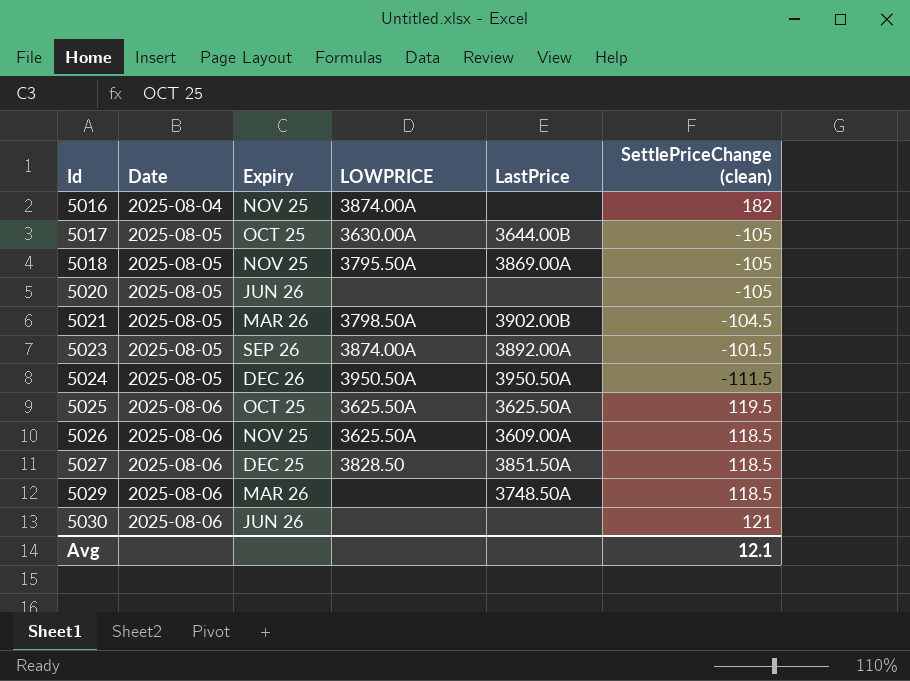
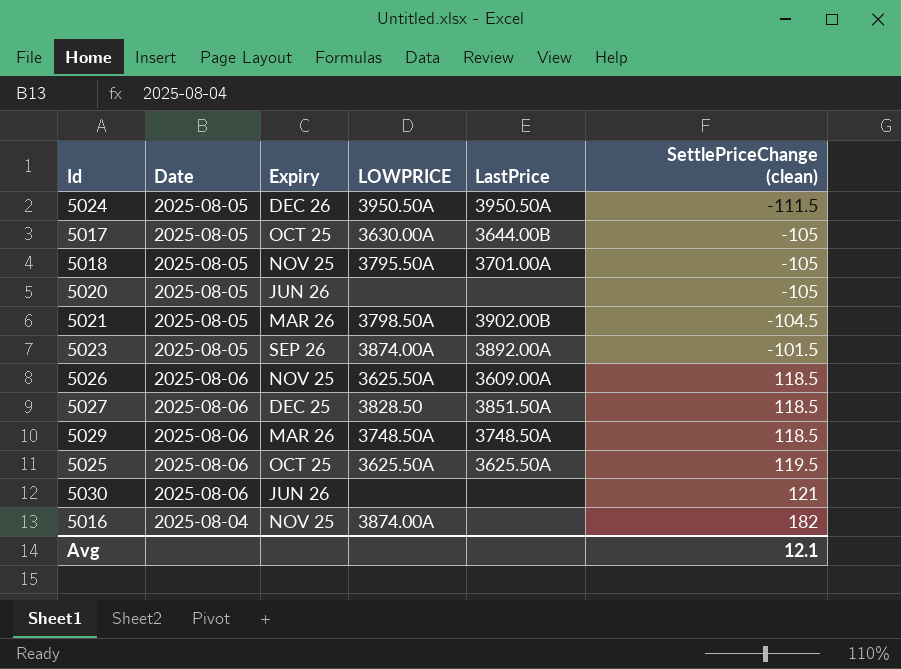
row order: Id ascending -> SettlePriceChange (clean) ascending
5018 | LastPrice: 3869.00A -> 3701.00A
5029 | LOWPRICE: none -> 3748.50A

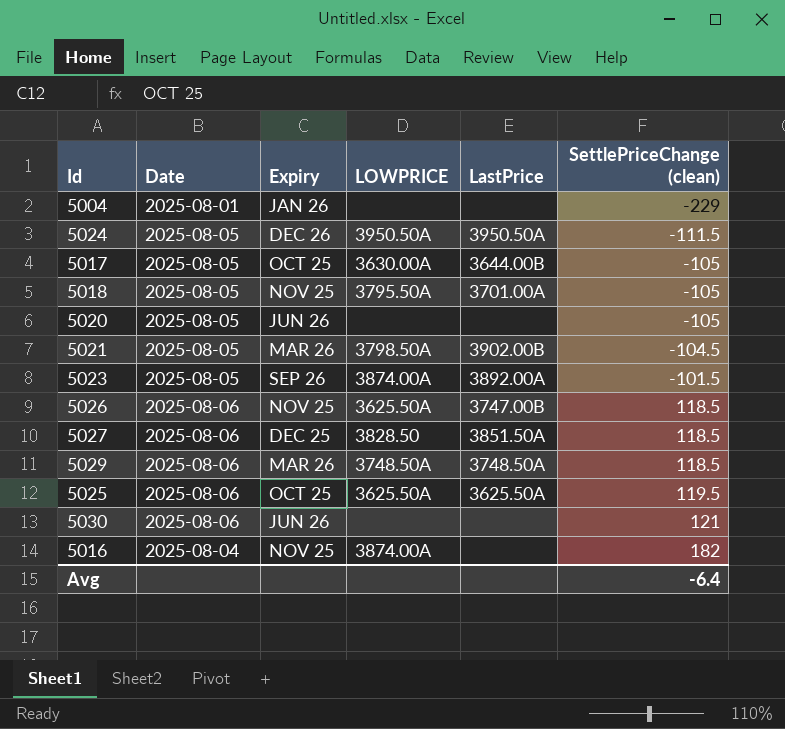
row 5004: none -> 2025-08-01 | JAN 26 | none | none | -229
5026 | LastPrice: 3609.00A -> 3747.00B
Avg | SettlePriceChange (clean): 12.1 -> -6.4

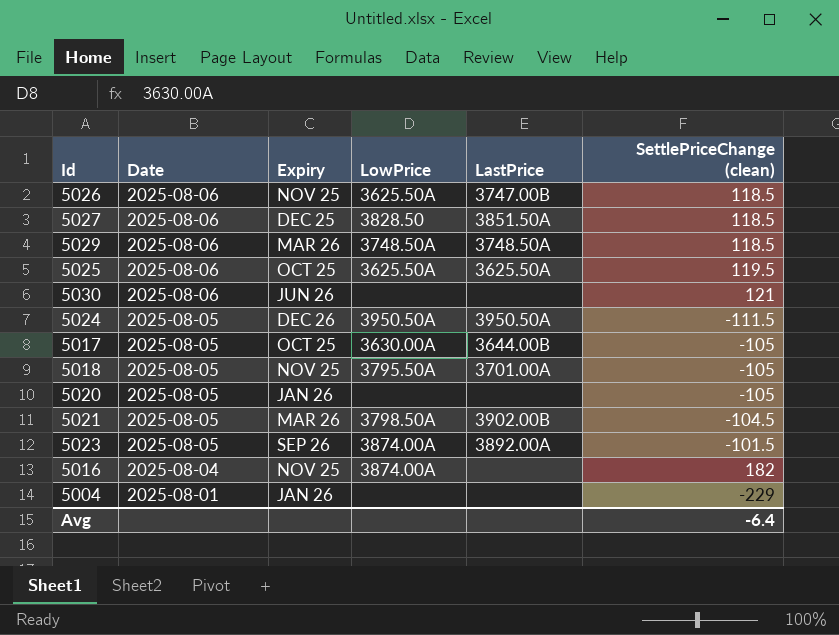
row order: SettlePriceChange (clean) ascending -> Date descending
column name: LOWPRICE -> LowPrice
5020 | Expiry: JUN 26 -> JAN 26

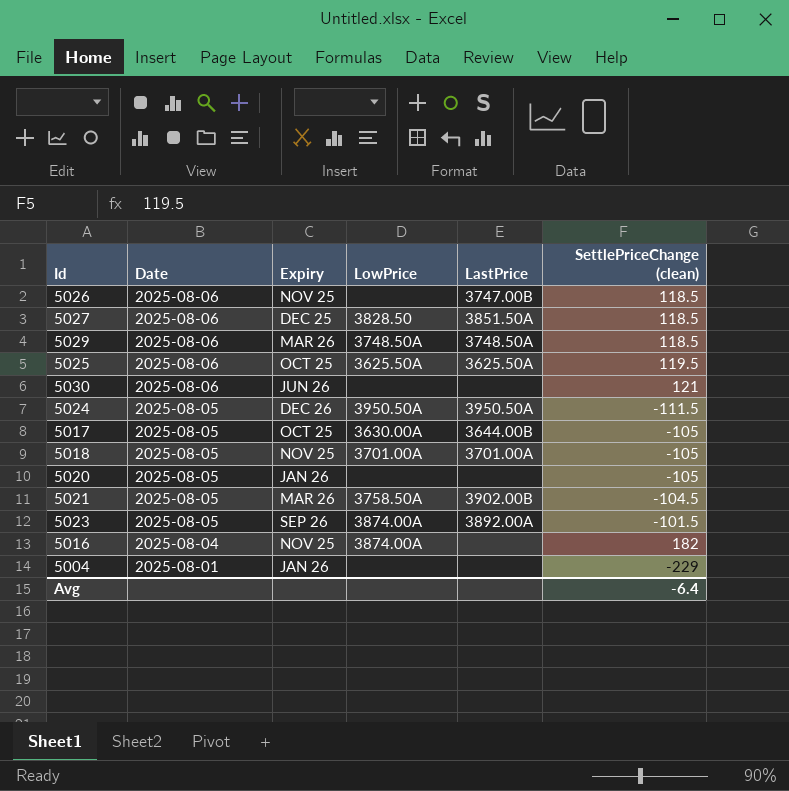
5026 | LowPrice: 3625.50A -> none
5018 | LowPrice: 3795.50A -> 3701.00A
5021 | LowPrice: 3798.50A -> 3758.50A

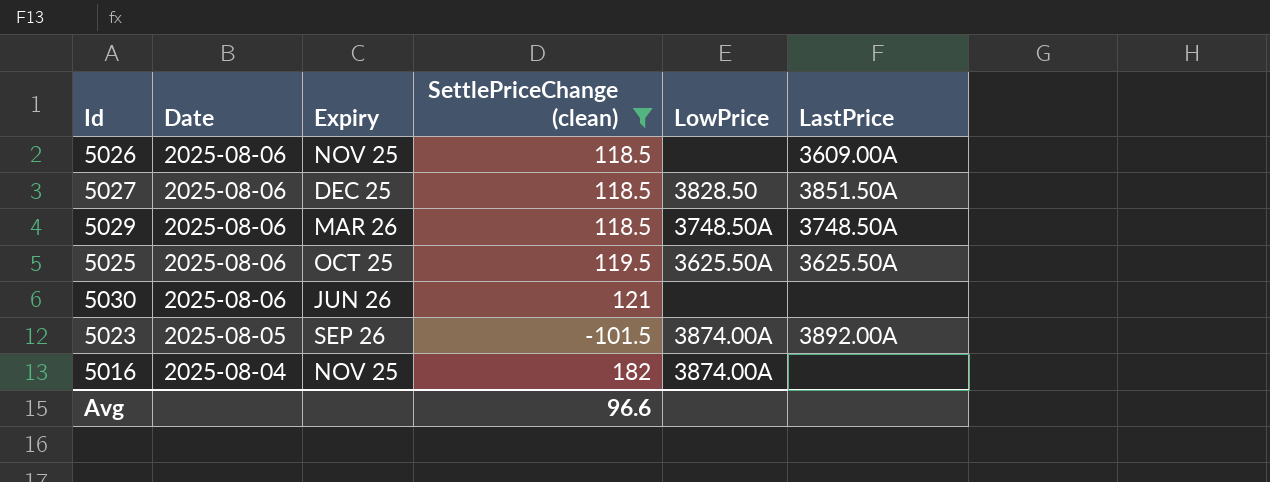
filter: none -> SettlePriceChange (clean) >= -101.5
column SettlePriceChange (clean) | position: 6 -> 4
5026 | LastPrice: 3747.00B -> 3609.00A
Avg | SettlePriceChange (clean): -6.4 -> 96.6

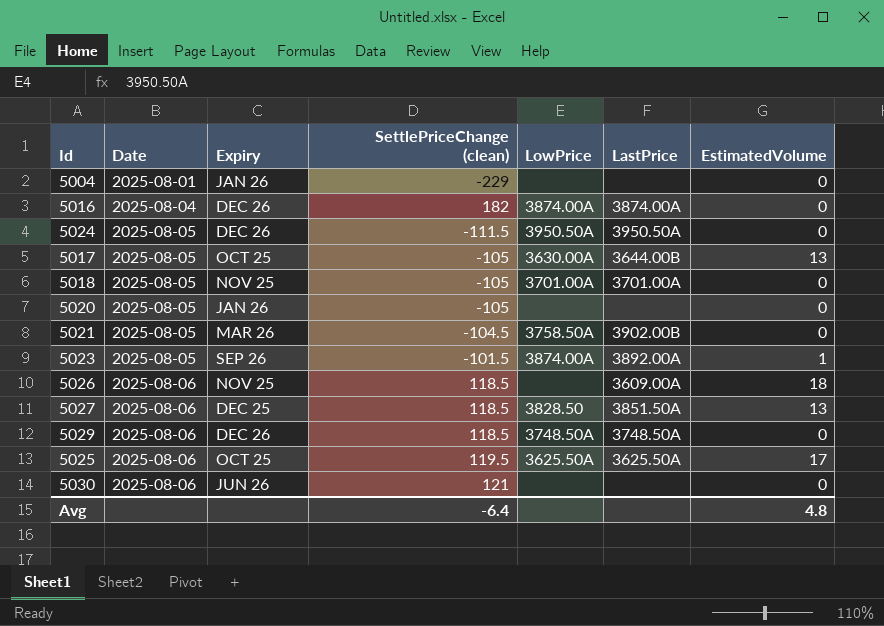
filter: SettlePriceChange (clean) >= -101.5 -> none
row order: Date descending -> Date ascending
column EstimatedVolume | position: none -> 7
5016 | Expiry: NOV 25 -> DEC 26
5016 | LastPrice: none -> 3874.00A
5029 | Expiry: MAR 26 -> DEC 26
Avg | SettlePriceChange (clean): 96.6 -> -6.4

